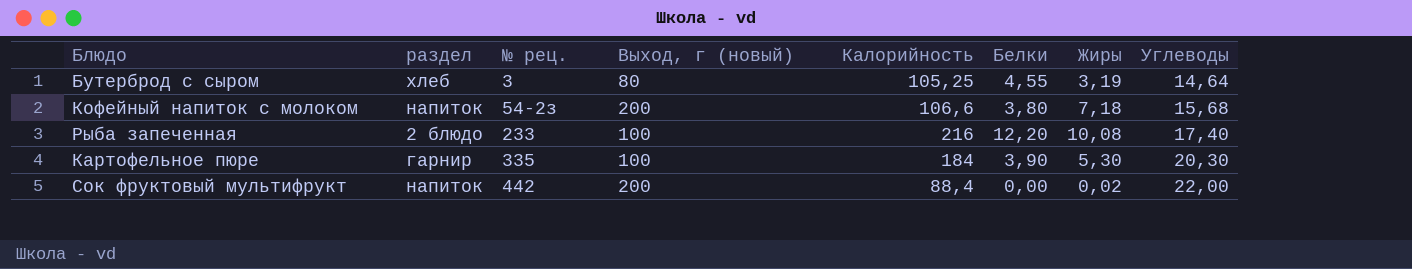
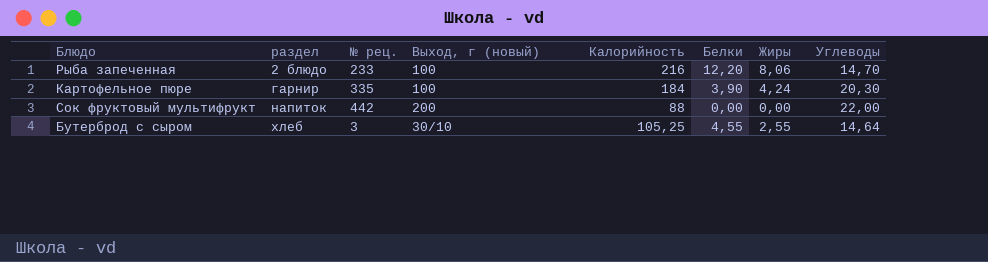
row order: № рец. ascending -> раздел ascending
row Кофейный напиток с молоком: напиток | 54-2з | 200 | 106,6 | 3,80 | 7,18 | 15,68 -> none
Рыба запеченная | Жиры: 10,08 -> 8,06
Рыба запеченная | Углеводы: 17,40 -> 14,70
Картофельное пюре | Жиры: 5,30 -> 4,24
Сок фруктовый мультифрукт | Калорийность: 88,4 -> 88
Сок фруктовый мультифрукт | Жиры: 0,02 -> 0,00
Бутерброд с сыром | Выход, г (новый): 80 -> 30/10
Бутерброд с сыром | Жиры: 3,19 -> 2,55

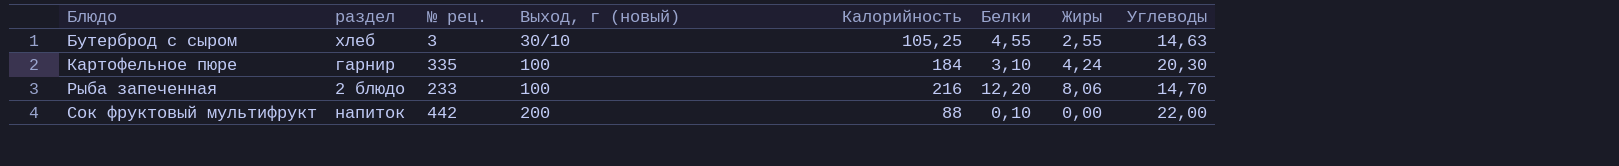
row order: раздел ascending -> Блюдо ascending
Бутерброд с сыром | Углеводы: 14,64 -> 14,63
Картофельное пюре | Белки: 3,90 -> 3,10
Сок фруктовый мультифрукт | Белки: 0,00 -> 0,10

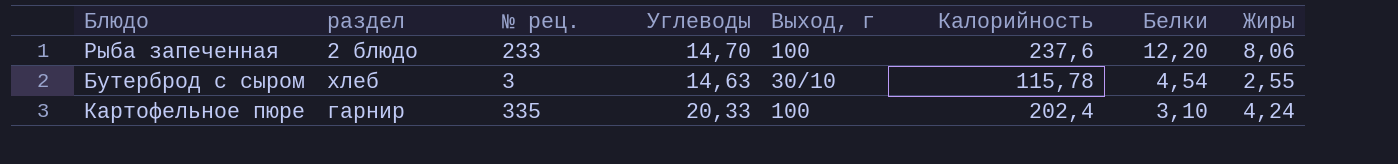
row order: Блюдо ascending -> Белки descending
column Углеводы | position: 8 -> 4
column name: Выход, г (новый) -> Выход, г
row Сок фруктовый мультифрукт: напиток | 442 | 200 | 88 | 0,10 | 0,00 | 22,00 -> none
Рыба запеченная | Калорийность: 216 -> 237,6
Бутерброд с сыром | Калорийность: 105,25 -> 115,78
Бутерброд с сыром | Белки: 4,55 -> 4,54
Картофельное пюре | Углеводы: 20,30 -> 20,33
Картофельное пюре | Калорийность: 184 -> 202,4

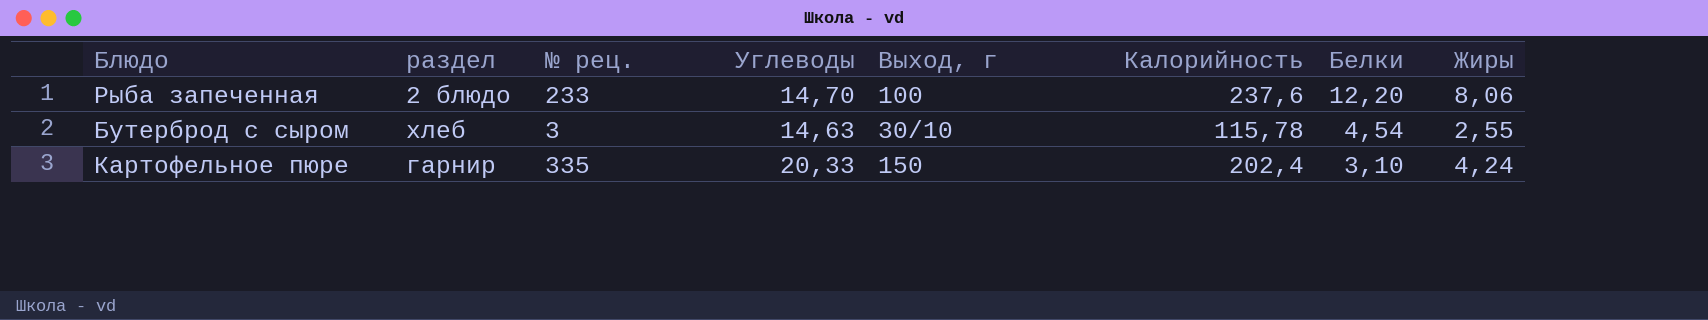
Картофельное пюре | Выход, г: 100 -> 150

